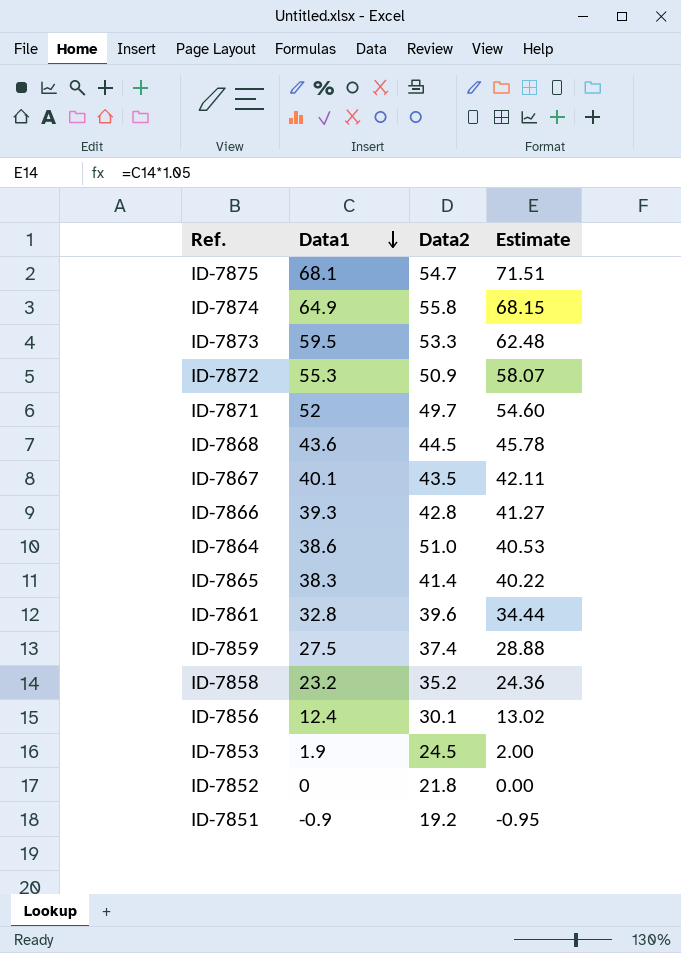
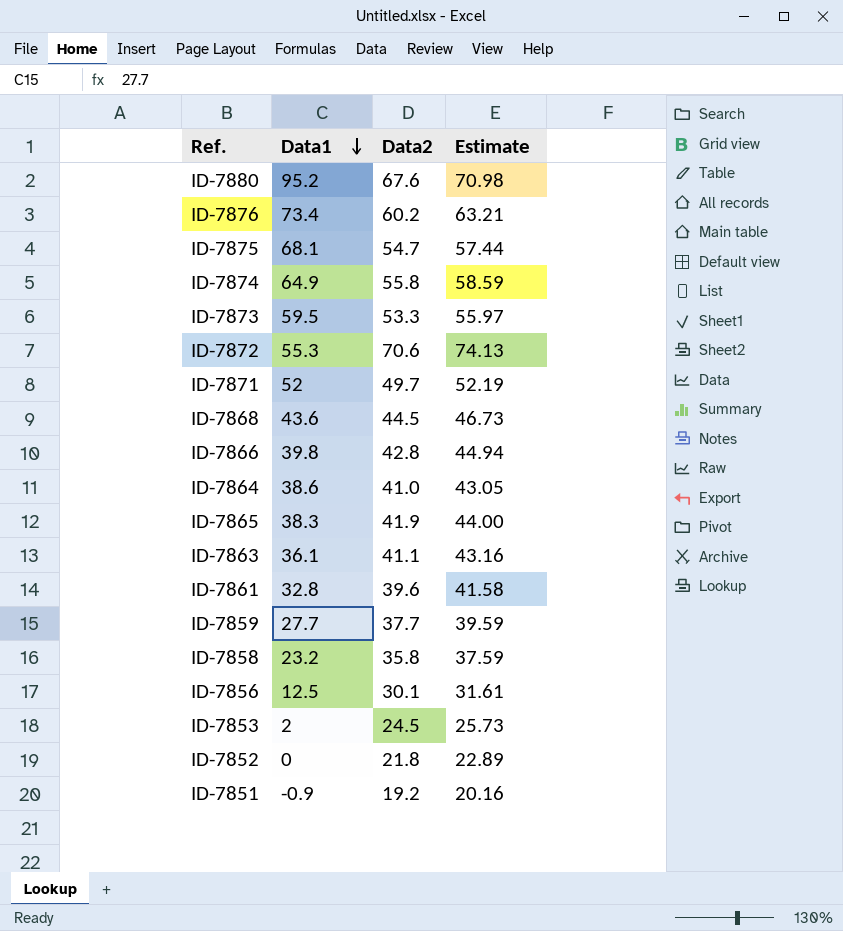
column Estimate | formula: [Data1] * 1.05 -> [Data2] * 1.05
row ID-7867: 40.1 | 43.5 | 42.11 -> none
row ID-7880: none -> 95.2 | 67.6 | 70.98
row ID-7876: none -> 73.4 | 60.2 | 63.21
ID-7872 | Data2: 50.9 -> 70.6
ID-7866 | Data1: 39.3 -> 39.8
ID-7864 | Data2: 51.0 -> 41.0
ID-7865 | Data2: 41.4 -> 41.9
row ID-7863: none -> 36.1 | 41.1 | 43.16
ID-7859 | Data1: 27.5 -> 27.7
ID-7859 | Data2: 37.4 -> 37.7
ID-7858 | Data2: 35.2 -> 35.8
ID-7856 | Data1: 12.4 -> 12.5
ID-7853 | Data1: 1.9 -> 2

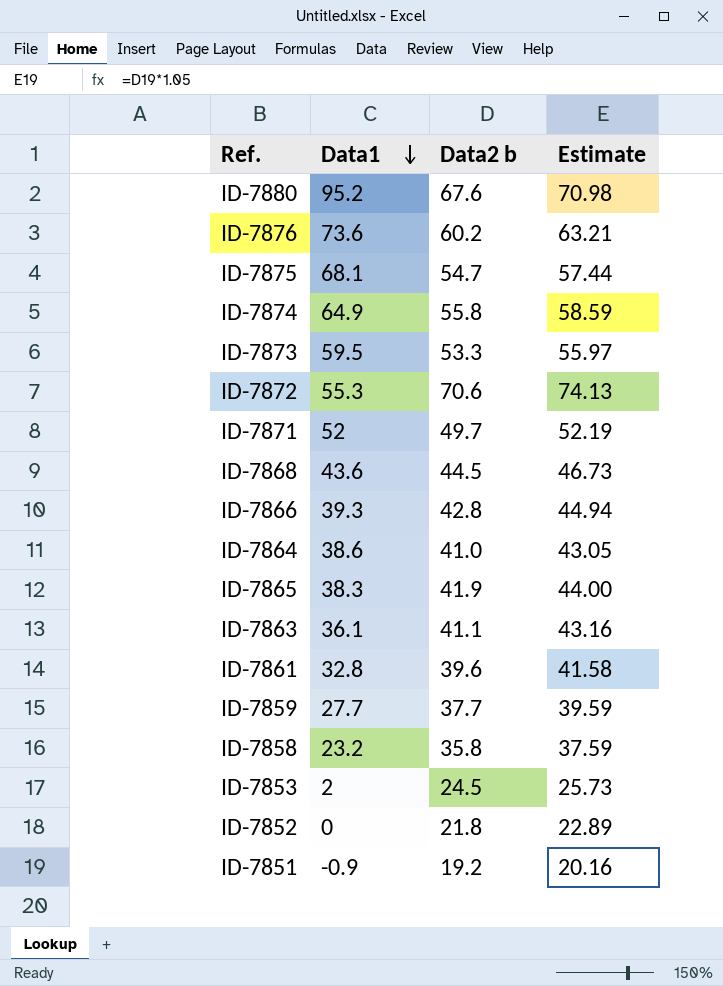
column name: Data2 -> Data2 b
row ID-7856: 12.5 | 30.1 | 31.61 -> none
ID-7876 | Data1: 73.4 -> 73.6
ID-7866 | Data1: 39.8 -> 39.3

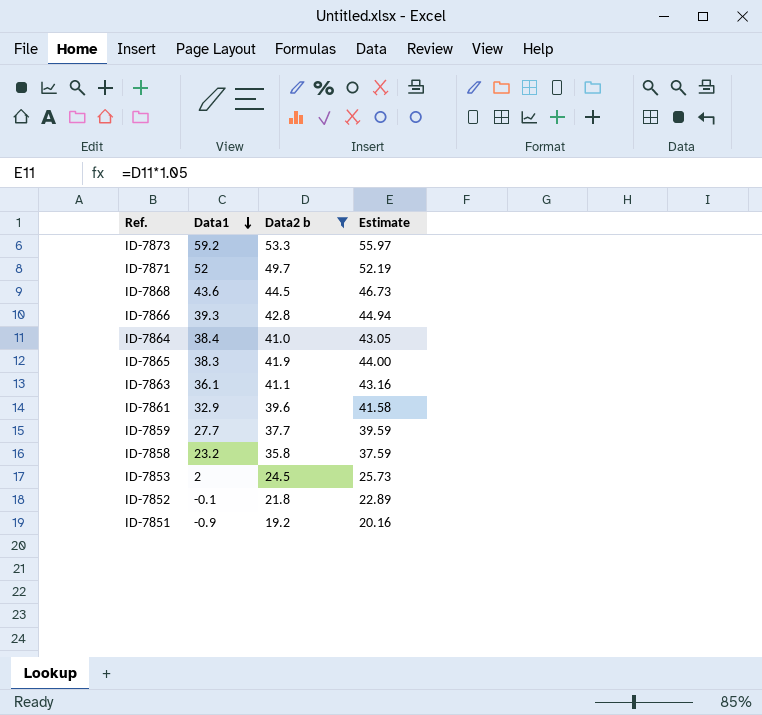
filter: none -> Data2 b <= 53.3
ID-7873 | Data1: 59.5 -> 59.2
ID-7864 | Data1: 38.6 -> 38.4
ID-7861 | Data1: 32.8 -> 32.9
ID-7852 | Data1: 0 -> -0.1

